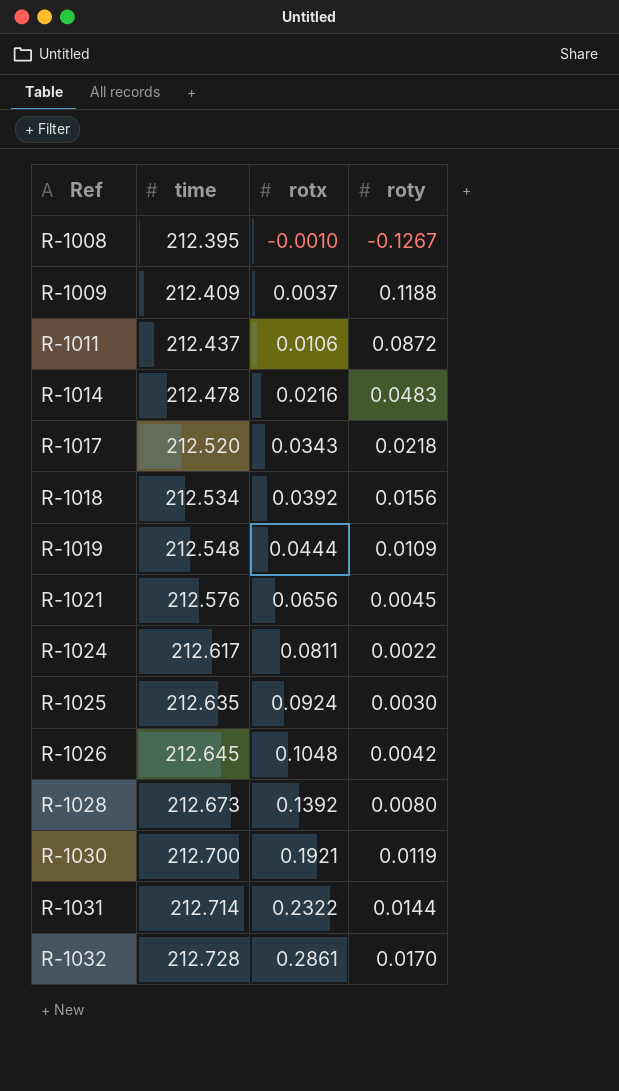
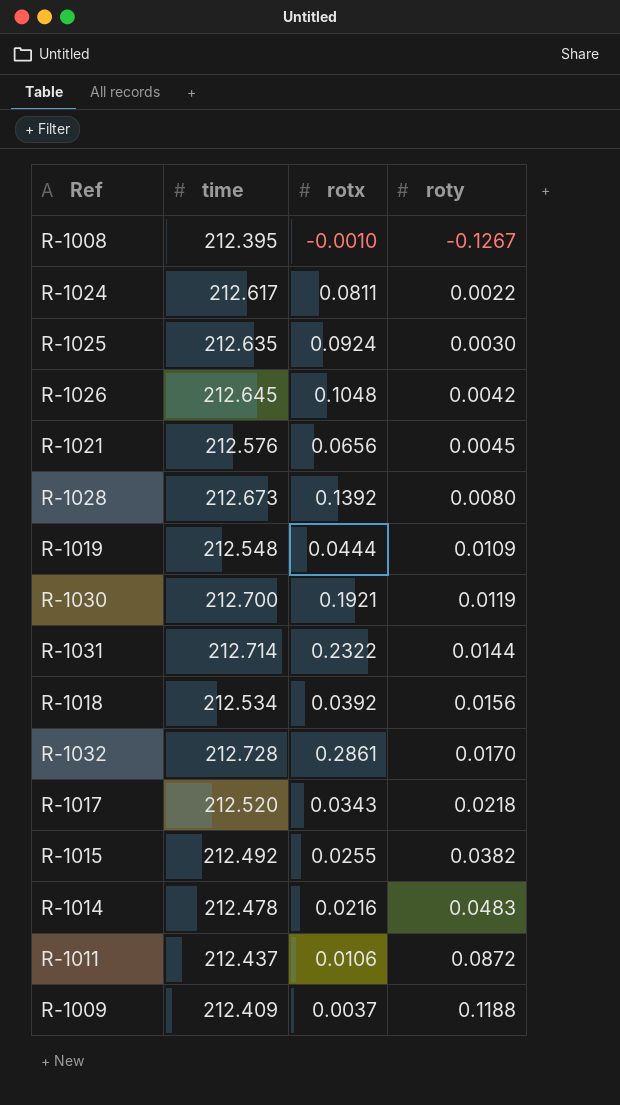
row order: Ref ascending -> roty ascending
row R-1015: none -> 212.492 | 0.0255 | 0.0382

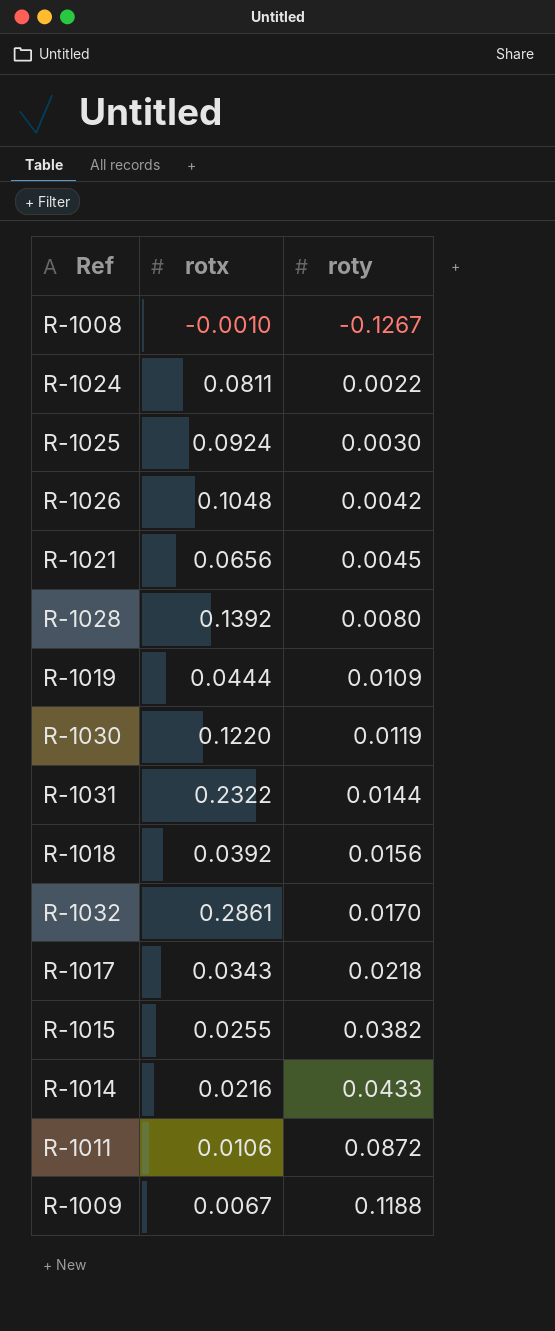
column time | position: 2 -> none
R-1030 | rotx: 0.1921 -> 0.1220
R-1014 | roty: 0.0483 -> 0.0433
R-1009 | rotx: 0.0037 -> 0.0067

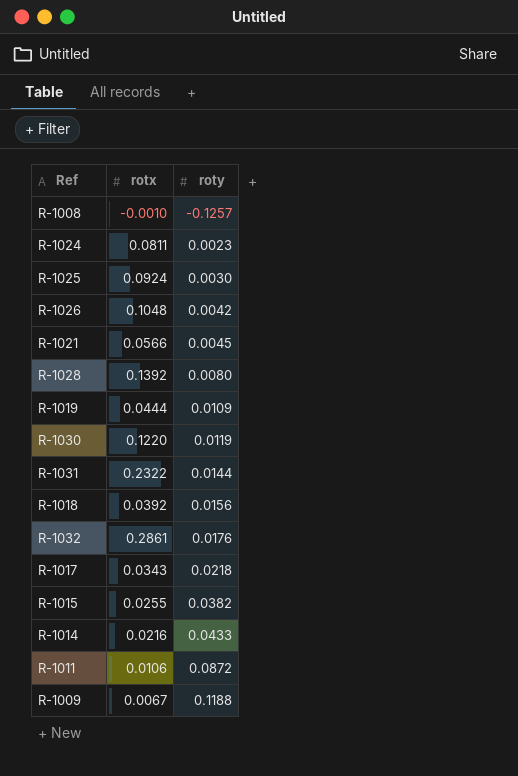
R-1008 | roty: -0.1267 -> -0.1257
R-1024 | roty: 0.0022 -> 0.0023
R-1021 | rotx: 0.0656 -> 0.0566
R-1032 | roty: 0.0170 -> 0.0176

